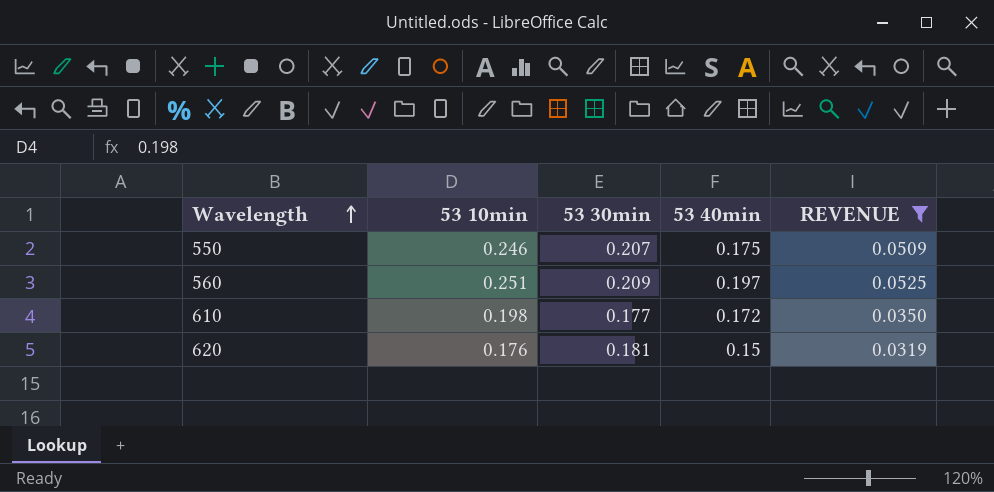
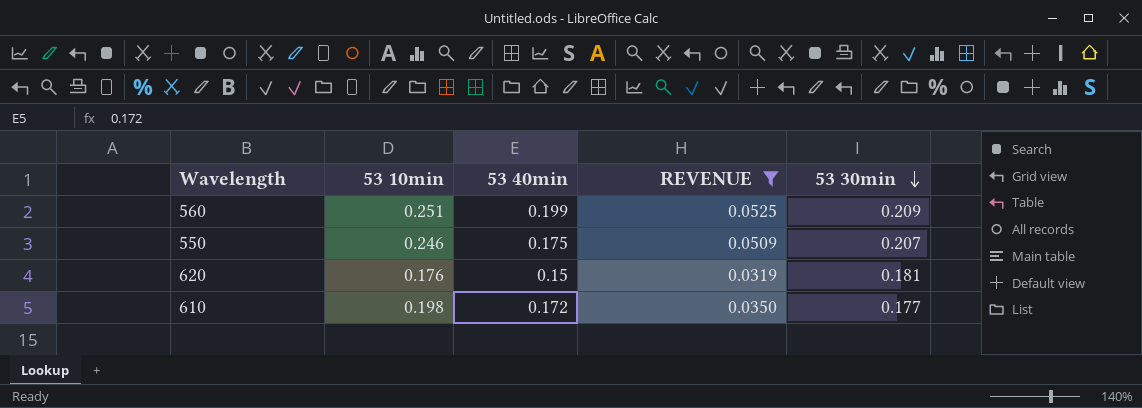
row order: Wavelength ascending -> 53 30min descending
column 53 30min | position: 3 -> 5
560 | 53 40min: 0.197 -> 0.199

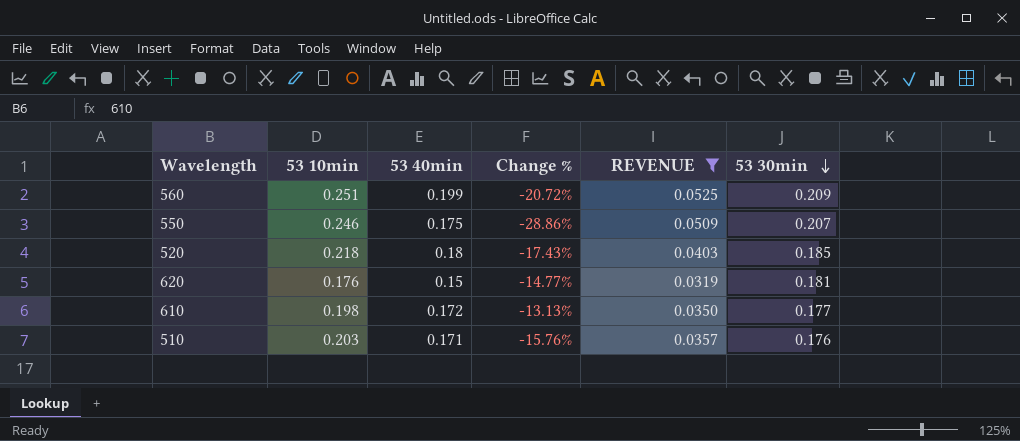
column Change % | formula: none -> ([53 40min] - [53 10min]) / [53 10min]
row 520: none -> 0.218 | 0.18 | -17.43% | 0.0403 | 0.185
row 510: none -> 0.203 | 0.171 | -15.76% | 0.0357 | 0.176

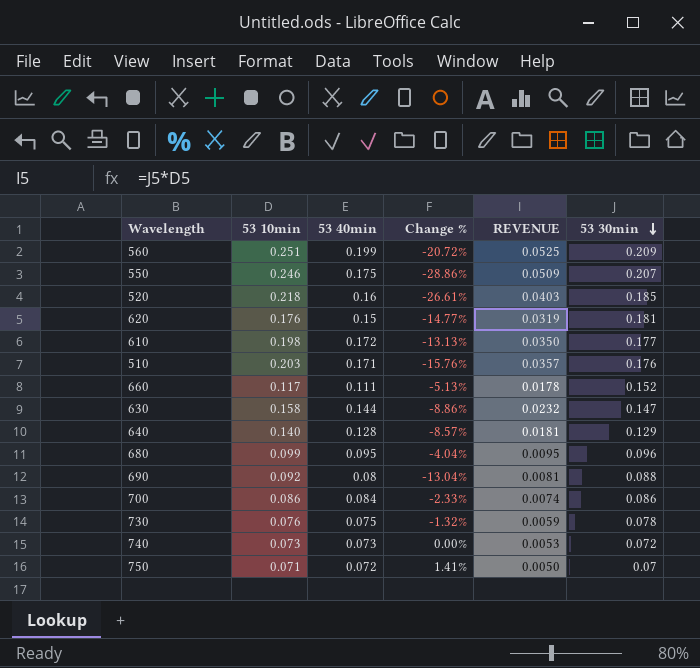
filter: REVENUE >= 0.0319 -> none
520 | 53 40min: 0.18 -> 0.16
520 | Change %: -17.43% -> -26.61%

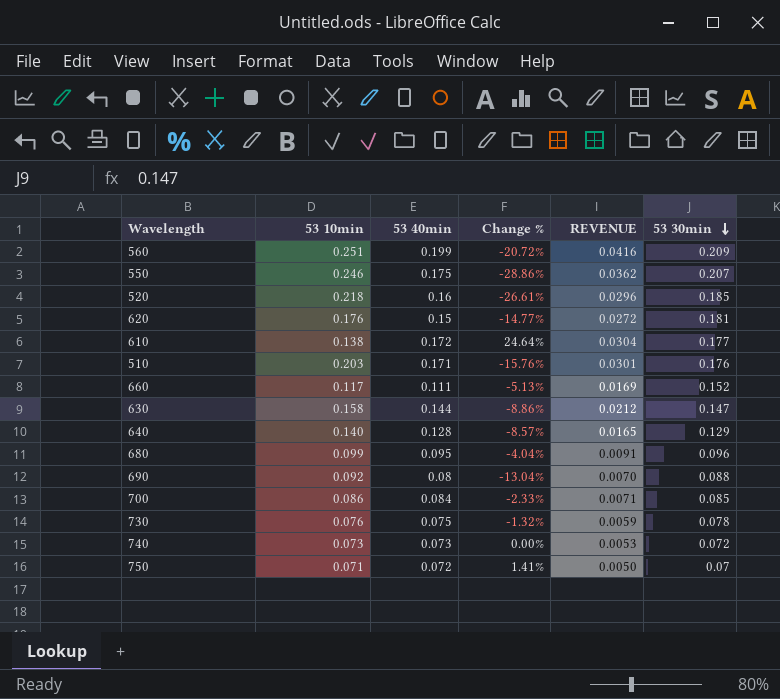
column REVENUE | formula: [53 10min] * [53 30min] -> [53 40min] * [53 30min]
610 | 53 10min: 0.198 -> 0.138
610 | Change %: -13.13% -> 24.64%
700 | 53 30min: 0.086 -> 0.085

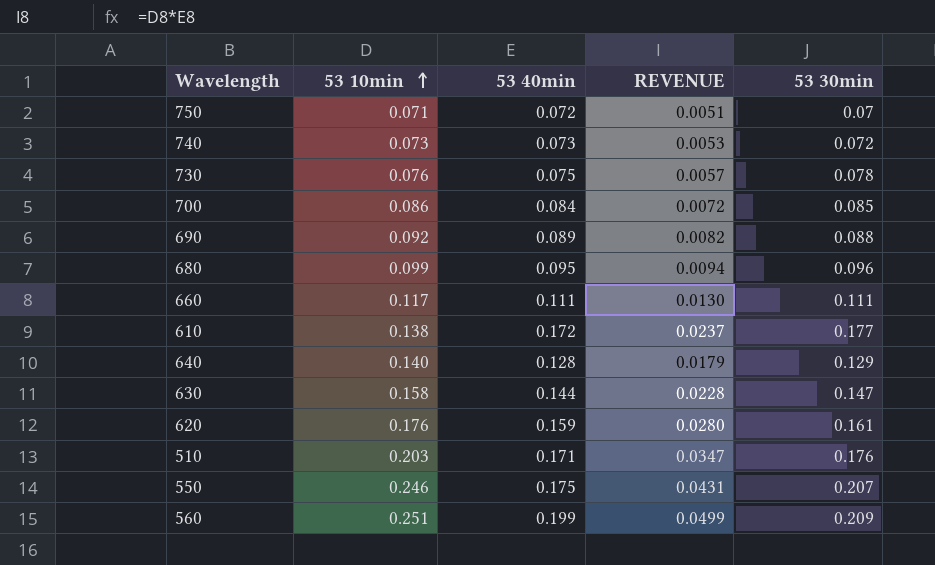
row order: 53 30min descending -> 53 10min ascending
column Change % | formula: ([53 40min] - [53 10min]) / [53 10min] -> none
column REVENUE | formula: [53 40min] * [53 30min] -> [53 10min] * [53 40min]
row 520: 0.218 | 0.16 | -26.61% | 0.0296 | 0.185 -> none
690 | 53 40min: 0.08 -> 0.089
660 | 53 30min: 0.152 -> 0.111
620 | 53 40min: 0.15 -> 0.159
620 | 53 30min: 0.181 -> 0.161

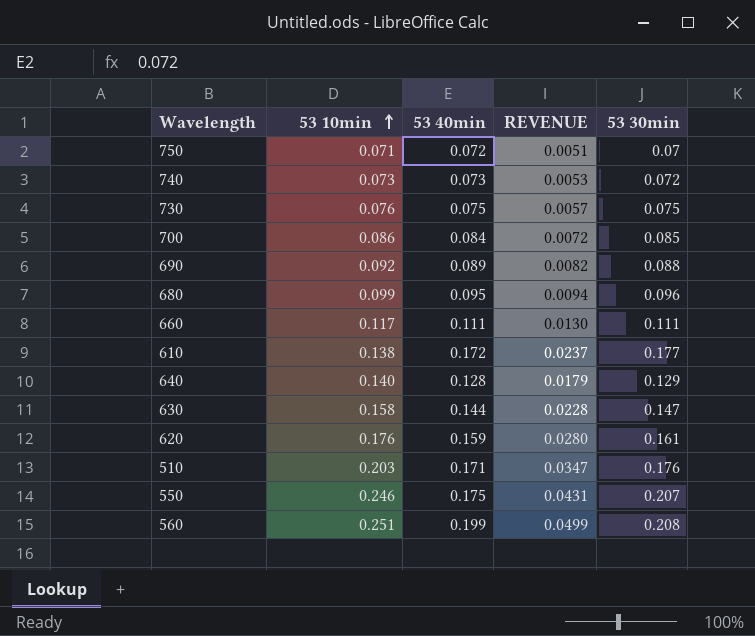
730 | 53 30min: 0.078 -> 0.075
560 | 53 30min: 0.209 -> 0.208

